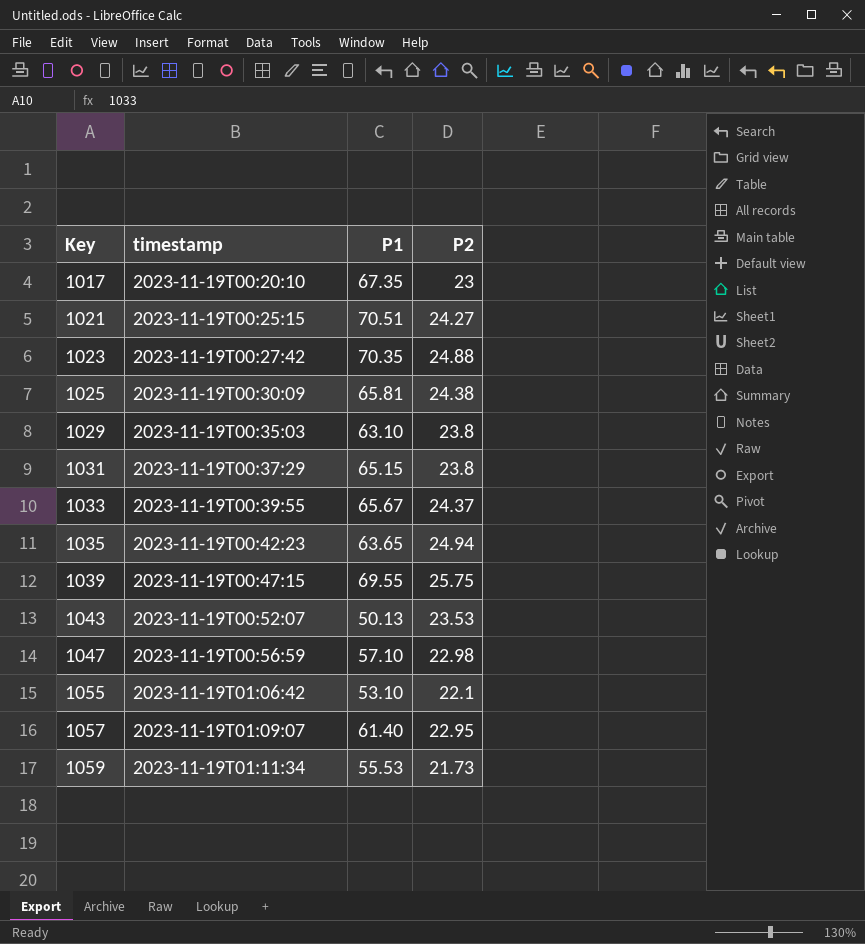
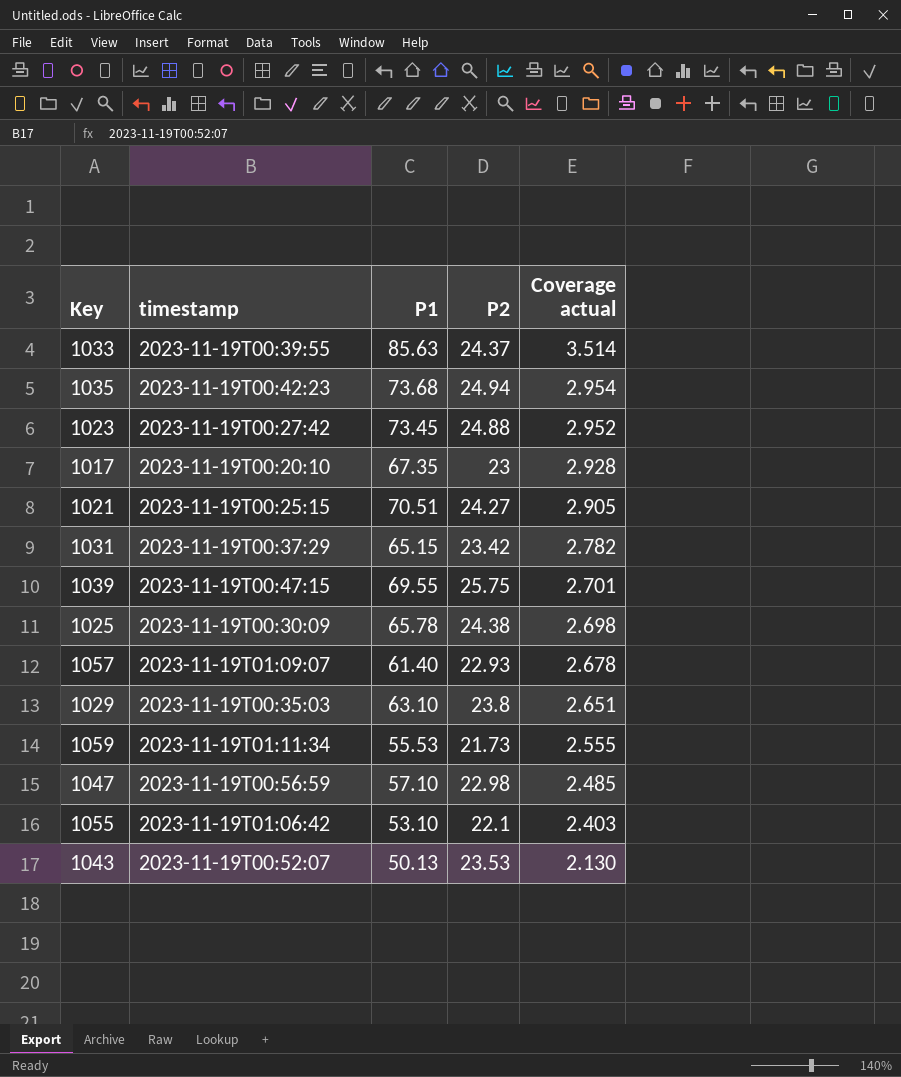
row order: Key ascending -> Coverage actual descending
column Coverage actual | formula: none -> [P1] / [P2]
1033 | P1: 65.67 -> 85.63
1035 | P1: 63.65 -> 73.68
1023 | P1: 70.35 -> 73.45
1031 | P2: 23.8 -> 23.42
1025 | P1: 65.81 -> 65.78
1057 | P2: 22.95 -> 22.93

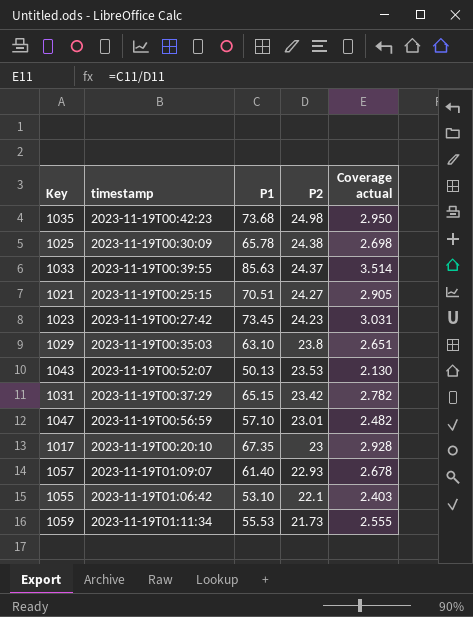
row order: Coverage actual descending -> P2 descending
row 1039: 2023-11-19T00:47:15 | 69.55 | 25.75 | 2.701 -> none
1035 | P2: 24.94 -> 24.98
1035 | Coverage actual: 2.954 -> 2.950
1023 | P2: 24.88 -> 24.23
1023 | Coverage actual: 2.952 -> 3.031
1047 | P2: 22.98 -> 23.01
1047 | Coverage actual: 2.485 -> 2.482

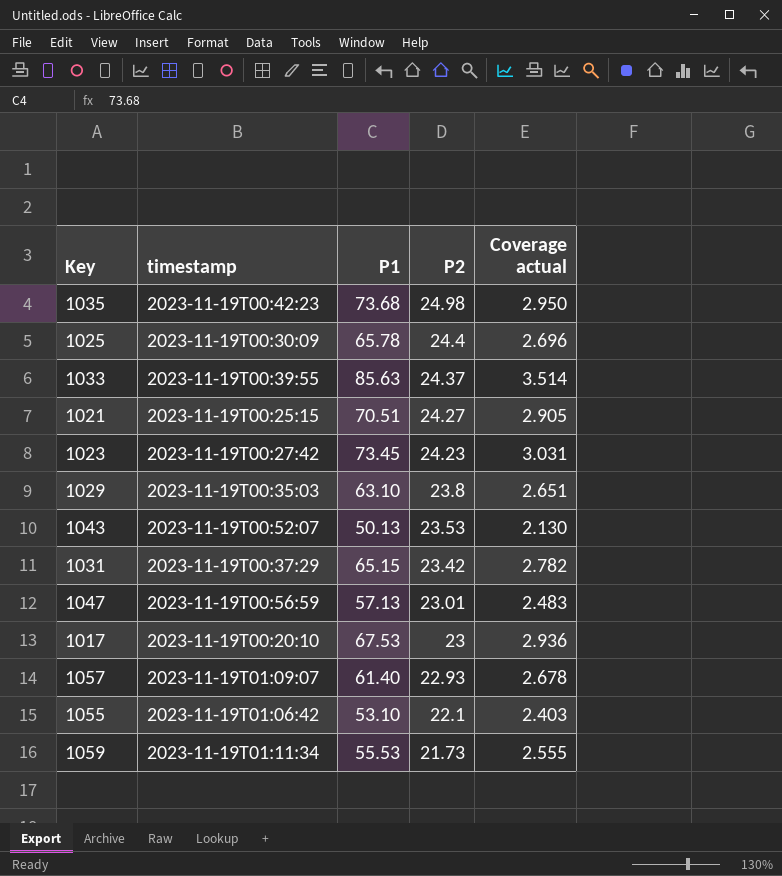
1025 | P2: 24.38 -> 24.4
1025 | Coverage actual: 2.698 -> 2.696
1047 | P1: 57.10 -> 57.13
1047 | Coverage actual: 2.482 -> 2.483
1017 | P1: 67.35 -> 67.53
1017 | Coverage actual: 2.928 -> 2.936

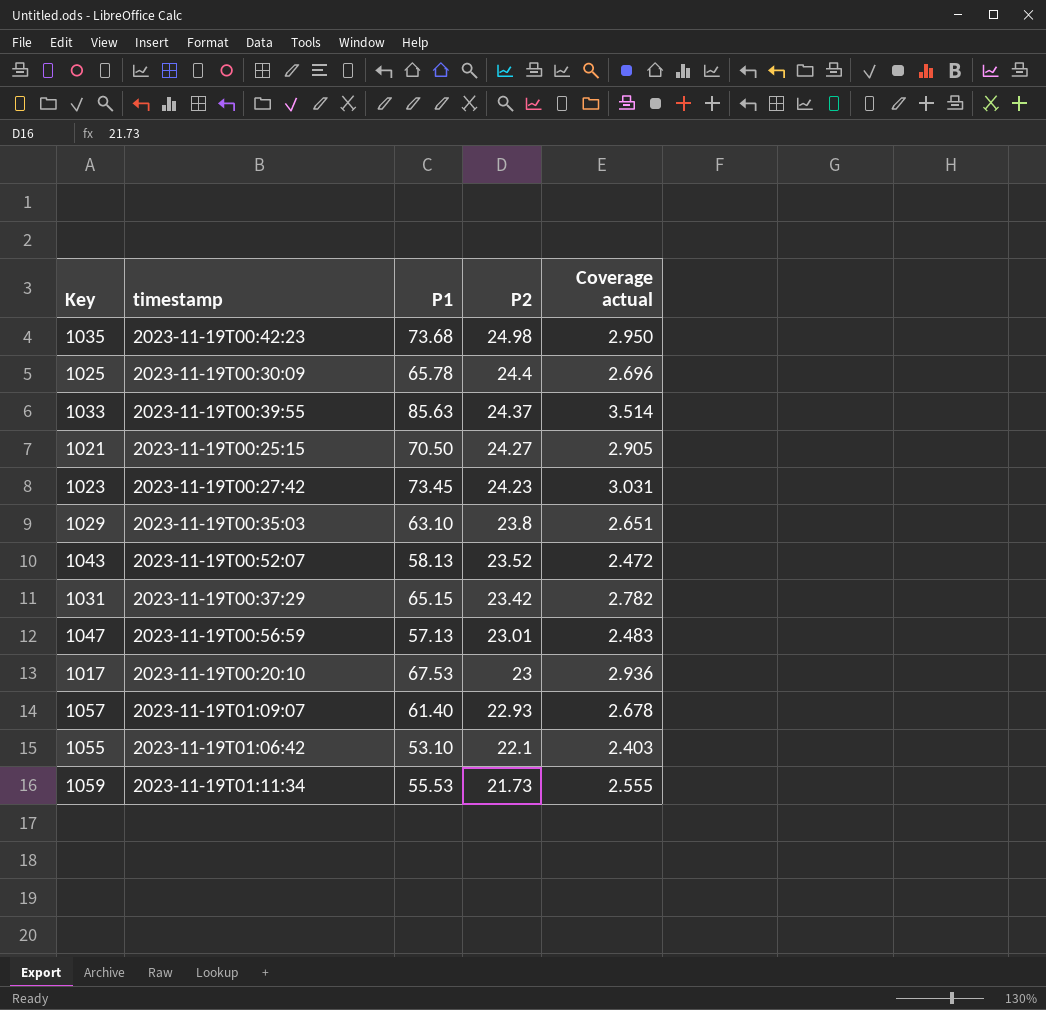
1021 | P1: 70.51 -> 70.50
1043 | P1: 50.13 -> 58.13
1043 | P2: 23.53 -> 23.52
1043 | Coverage actual: 2.130 -> 2.472

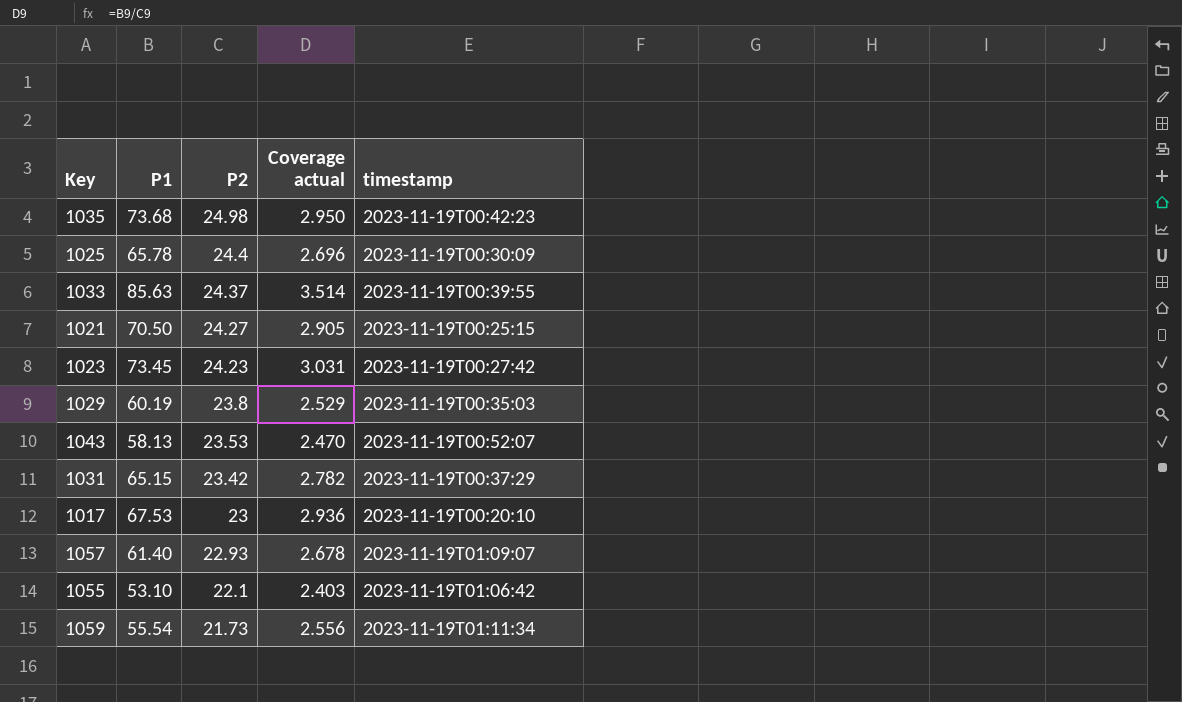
column timestamp | position: 2 -> 5
row 1047: 2023-11-19T00:56:59 | 57.13 | 23.01 | 2.483 -> none
1029 | P1: 63.10 -> 60.19
1029 | Coverage actual: 2.651 -> 2.529
1043 | P2: 23.52 -> 23.53
1043 | Coverage actual: 2.472 -> 2.470
1059 | P1: 55.53 -> 55.54
1059 | Coverage actual: 2.555 -> 2.556

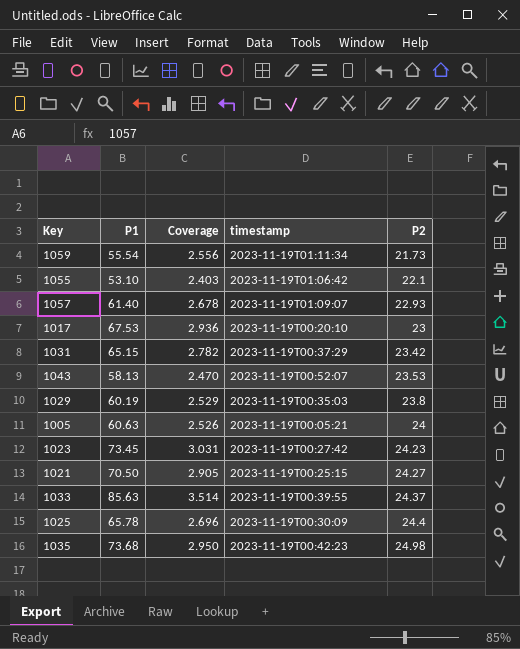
row order: P2 descending -> P2 ascending
column name: Coverage actual -> Coverage
column P2 | position: 3 -> 5
row 1005: none -> 60.63 | 2.526 | 2023-11-19T00:05:21 | 24

